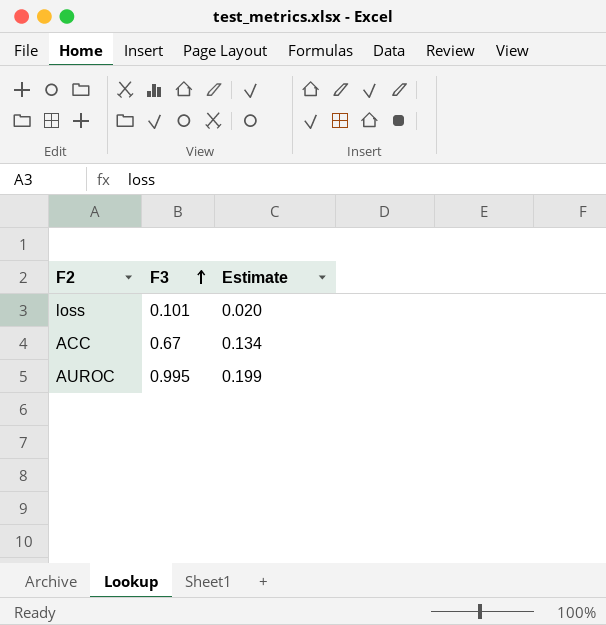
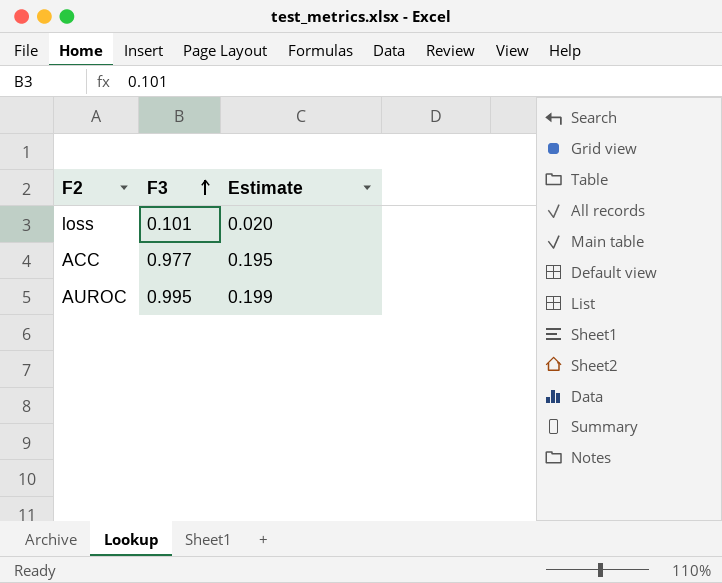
ACC | F3: 0.67 -> 0.977
ACC | Estimate: 0.134 -> 0.195

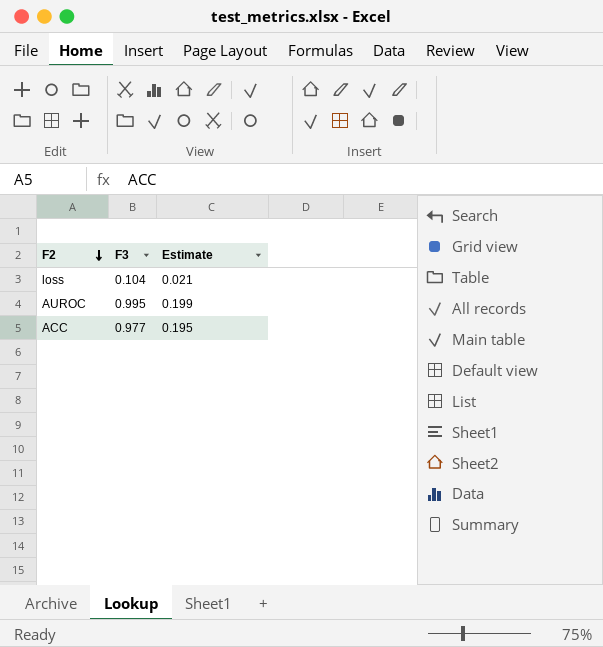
row order: F3 ascending -> F2 descending
loss | F3: 0.101 -> 0.104
loss | Estimate: 0.020 -> 0.021

